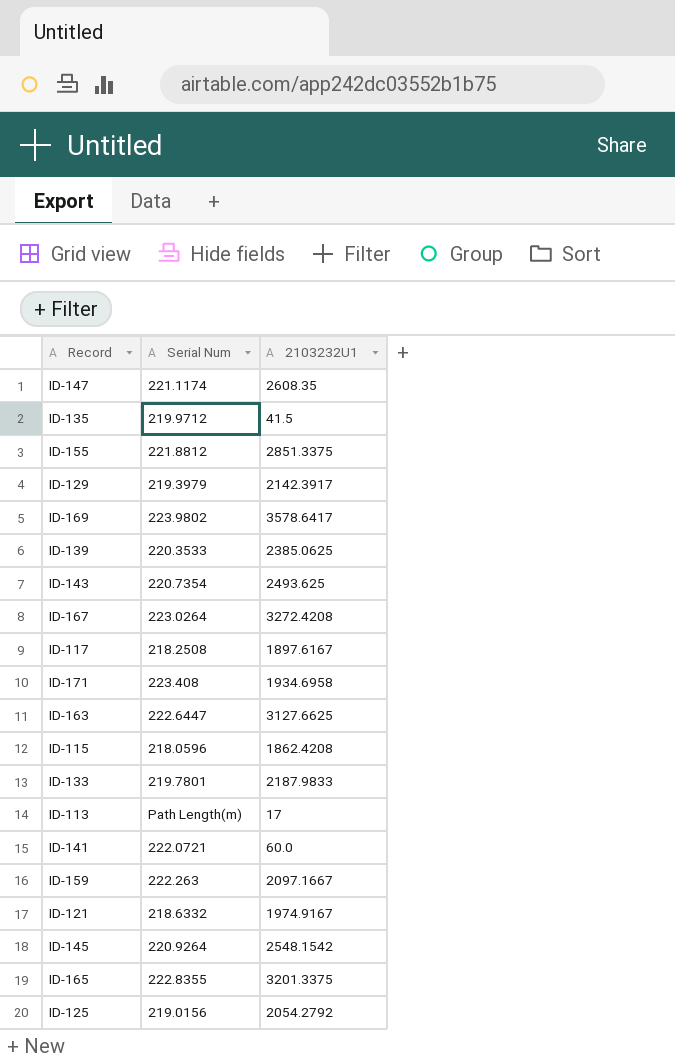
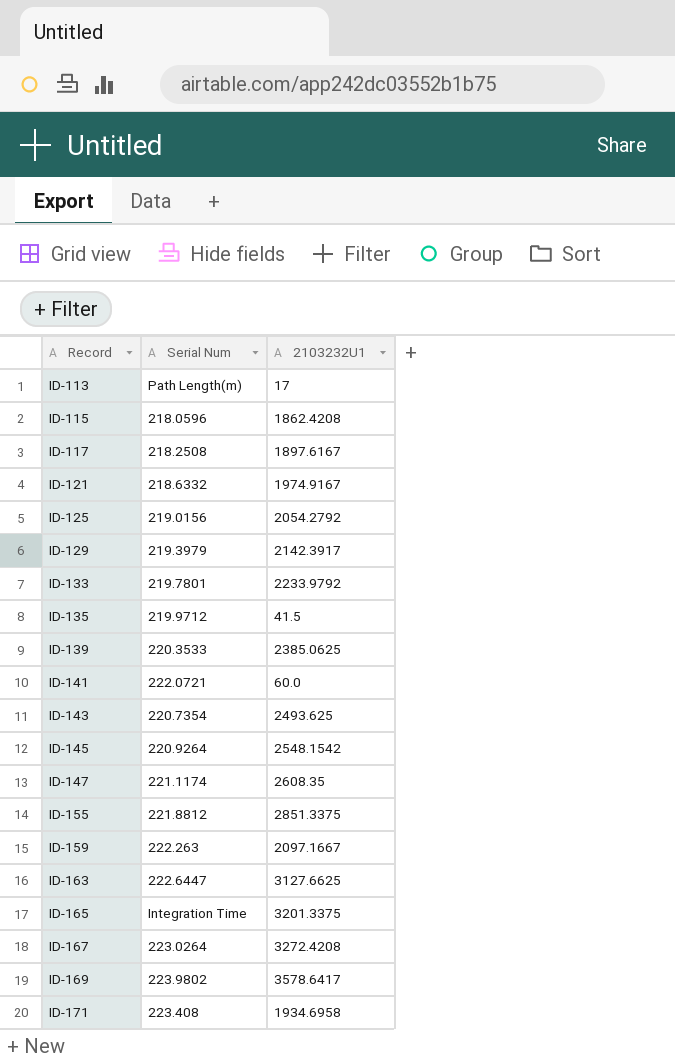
row order: none -> Record ascending
ID-133 | 2103232U1: 2187.9833 -> 2233.9792
ID-165 | Serial Num: 222.8355 -> Integration Time

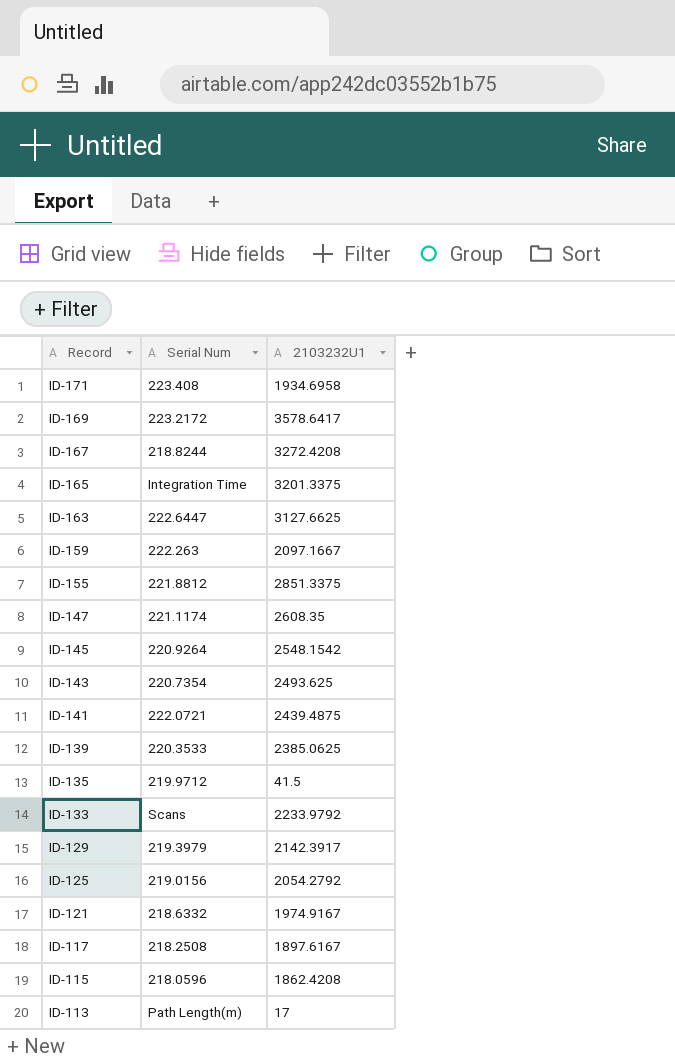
row order: Record ascending -> Record descending
ID-169 | Serial Num: 223.9802 -> 223.2172
ID-167 | Serial Num: 223.0264 -> 218.8244
ID-141 | 2103232U1: 60.0 -> 2439.4875
ID-133 | Serial Num: 219.7801 -> Scans

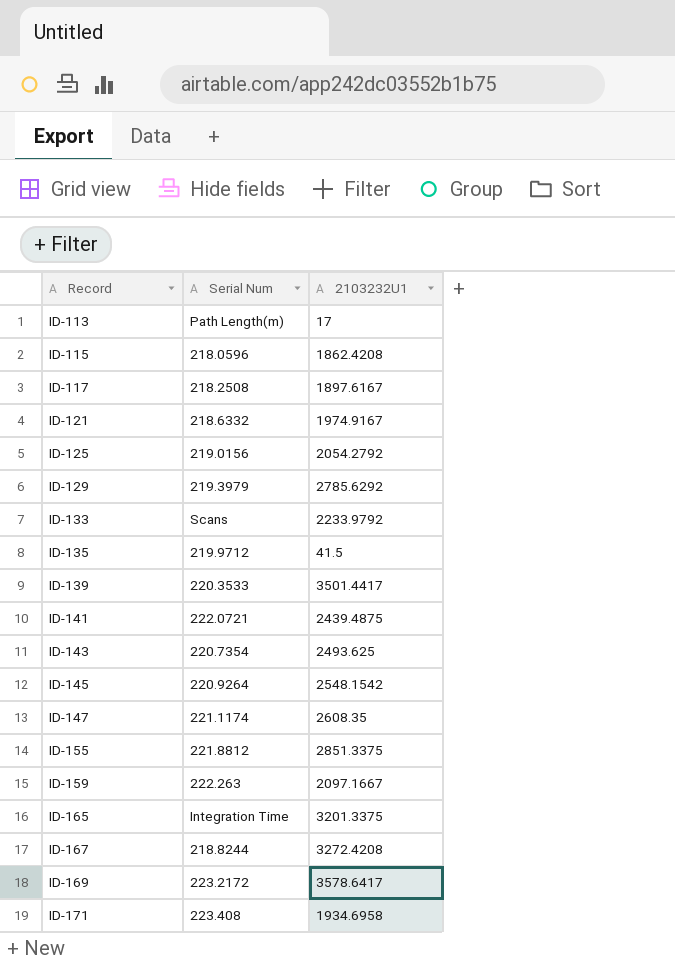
row order: Record descending -> Record ascending
row ID-163: 222.6447 | 3127.6625 -> none
ID-129 | 2103232U1: 2142.3917 -> 2785.6292
ID-139 | 2103232U1: 2385.0625 -> 3501.4417

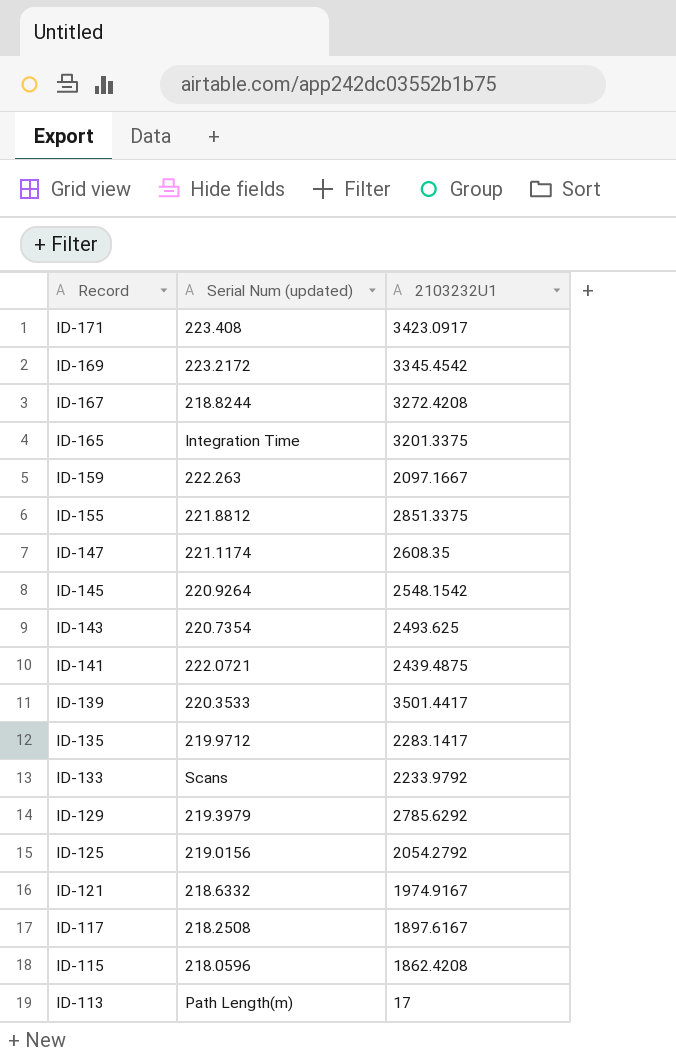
row order: Record ascending -> Record descending
column name: Serial Num -> Serial Num (updated)
ID-171 | 2103232U1: 1934.6958 -> 3423.0917
ID-169 | 2103232U1: 3578.6417 -> 3345.4542
ID-135 | 2103232U1: 41.5 -> 2283.1417

